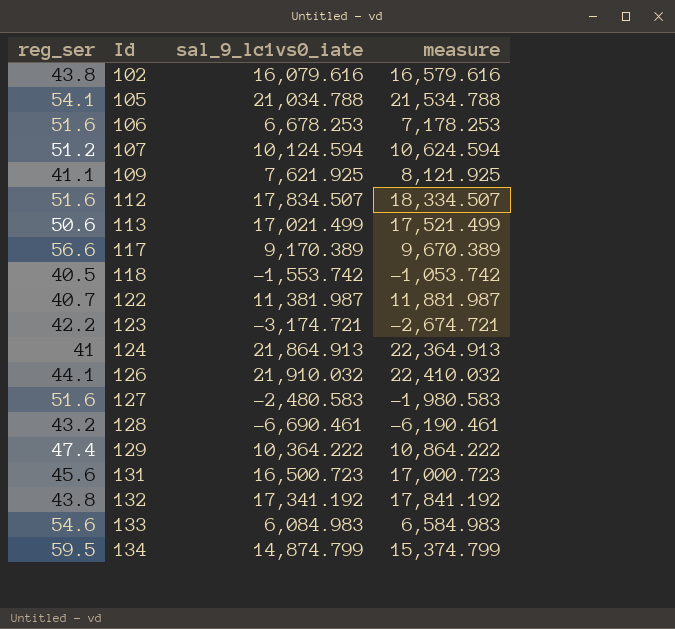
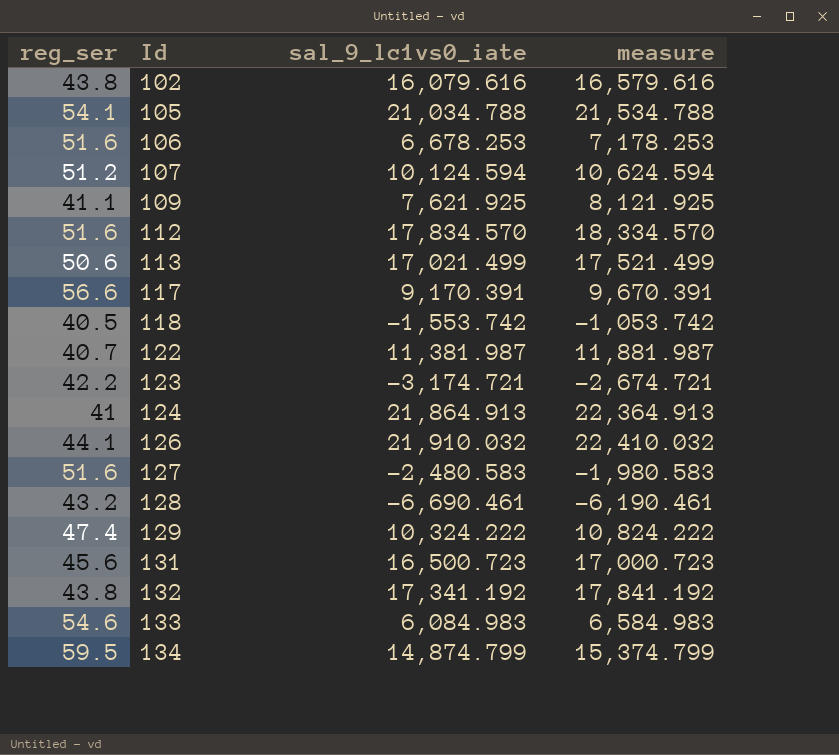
112 | sal_9_lc1vs0_iate: 17,834.507 -> 17,834.570
112 | measure: 18,334.507 -> 18,334.570
117 | sal_9_lc1vs0_iate: 9,170.389 -> 9,170.391
117 | measure: 9,670.389 -> 9,670.391
129 | sal_9_lc1vs0_iate: 10,364.222 -> 10,324.222
129 | measure: 10,864.222 -> 10,824.222

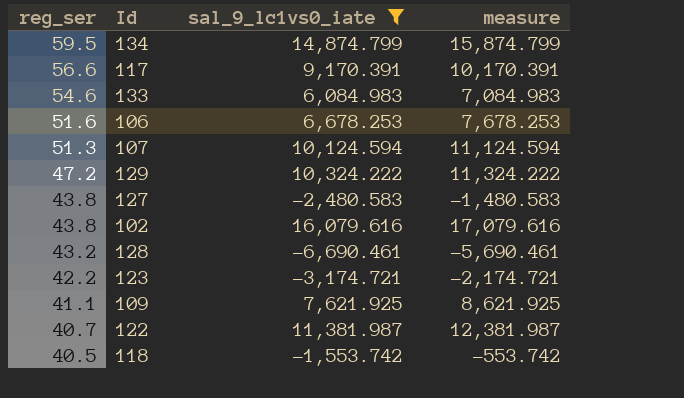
filter: none -> sal_9_lc1vs0_iate <= 16,079.616
row order: Id ascending -> reg_ser descending
column measure | formula: [sal_9_lc1vs0_iate] + 500 -> [sal_9_lc1vs0_iate] + 1000
107 | reg_ser: 51.2 -> 51.3
129 | reg_ser: 47.4 -> 47.2
127 | reg_ser: 51.6 -> 43.8

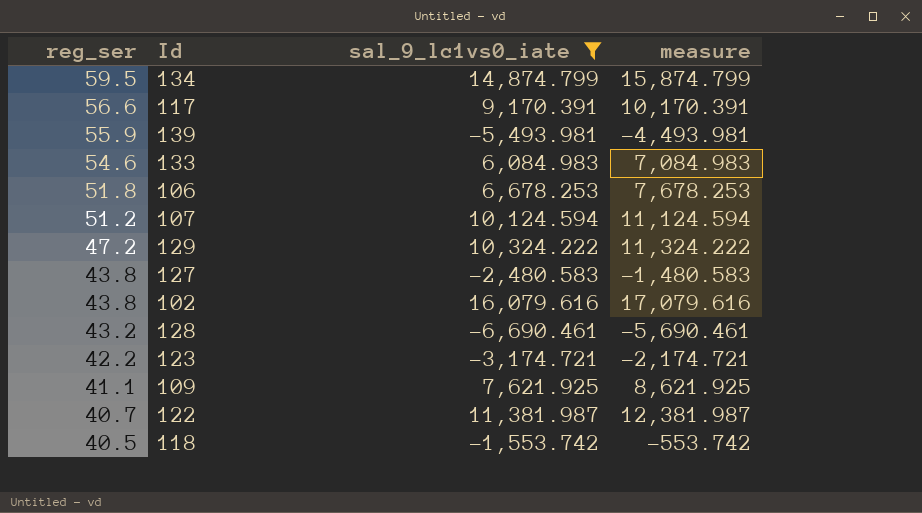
row 139: none -> 55.9 | -5,493.981 | -4,493.981
106 | reg_ser: 51.6 -> 51.8
107 | reg_ser: 51.3 -> 51.2

